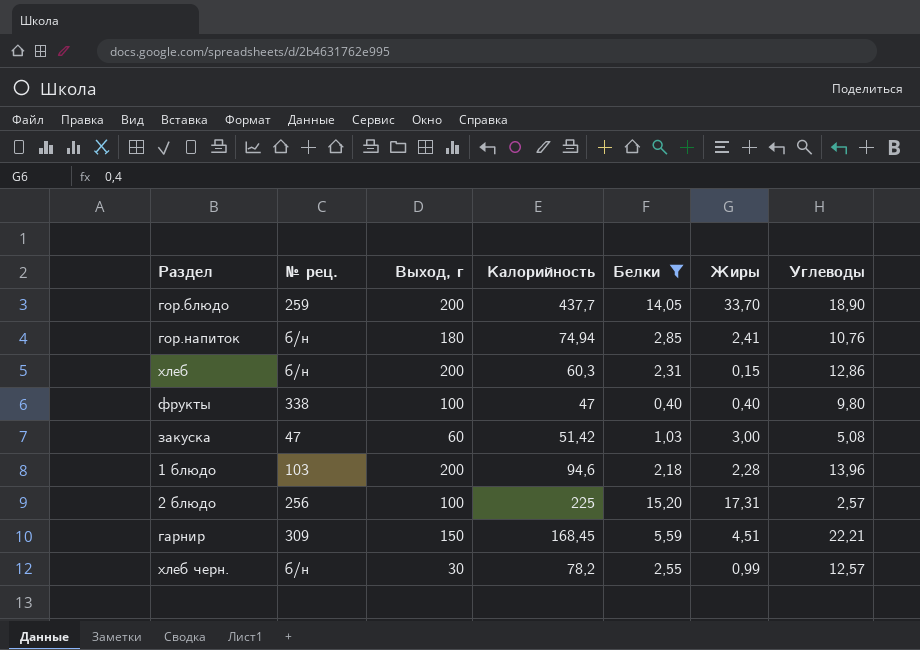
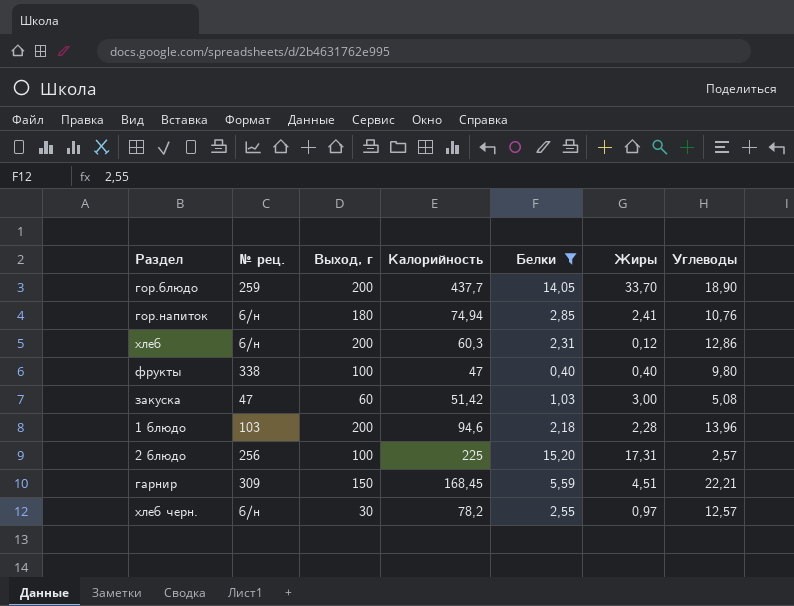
хлеб | Жиры: 0,15 -> 0,12
хлеб черн. | Жиры: 0,99 -> 0,97

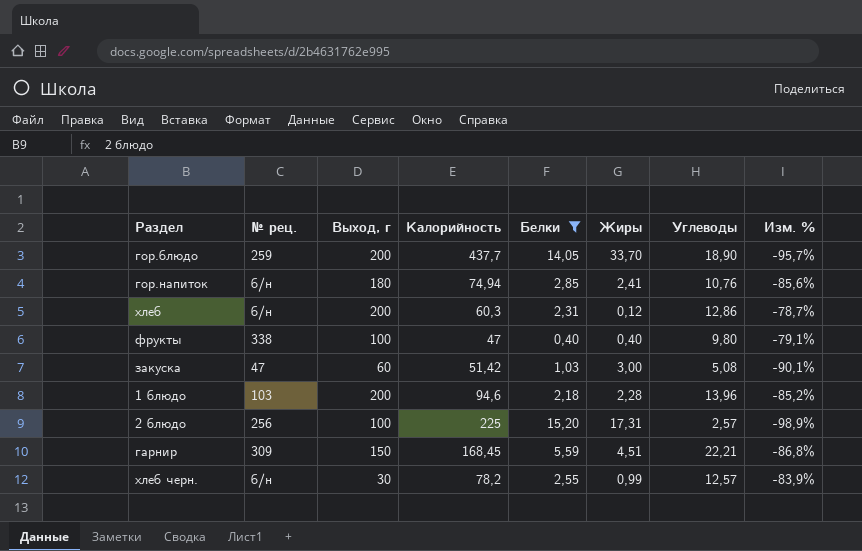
column Изм. % | formula: none -> ([Углеводы] - [Калорийность]) / [Калорийность]
хлеб черн. | Жиры: 0,97 -> 0,99

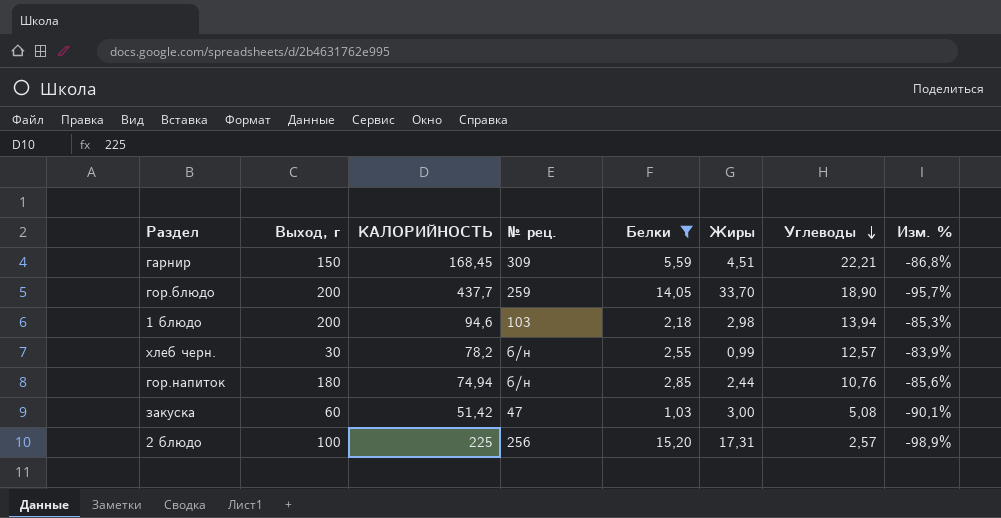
row order: none -> Углеводы descending
column name: Калорийность -> КАЛОРИЙНОСТЬ
column № рец. | position: 2 -> 4
row хлеб: б/н | 200 | 60,3 | 2,31 | 0,12 | 12,86 | -78,7% -> none
row фрукты: 338 | 100 | 47 | 0,40 | 0,40 | 9,80 | -79,1% -> none
1 блюдо | Жиры: 2,28 -> 2,98
1 блюдо | Углеводы: 13,96 -> 13,94
1 блюдо | Изм. %: -85,2% -> -85,3%
гор.напиток | Жиры: 2,41 -> 2,44

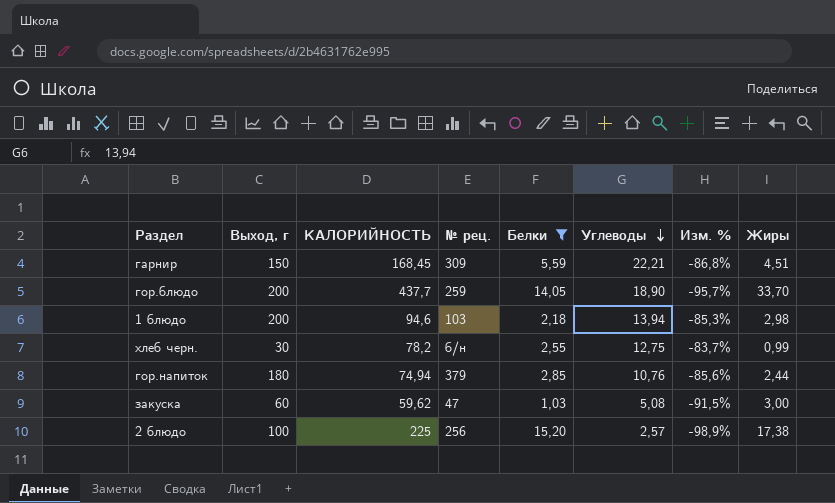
column Жиры | position: 6 -> 8
хлеб черн. | Углеводы: 12,57 -> 12,75
хлеб черн. | Изм. %: -83,9% -> -83,7%
гор.напиток | № рец.: б/н -> 379
закуска | КАЛОРИЙНОСТЬ: 51,42 -> 59,62
закуска | Изм. %: -90,1% -> -91,5%
2 блюдо | Жиры: 17,31 -> 17,38

